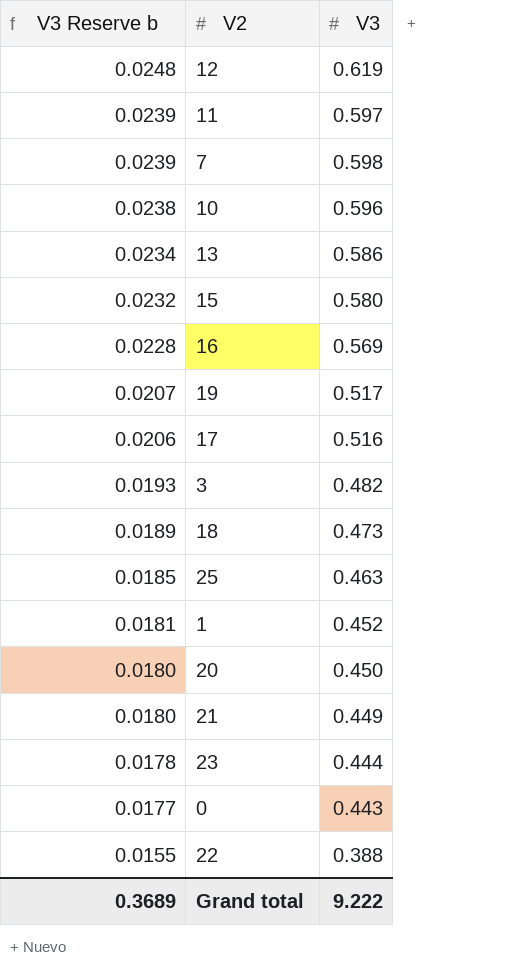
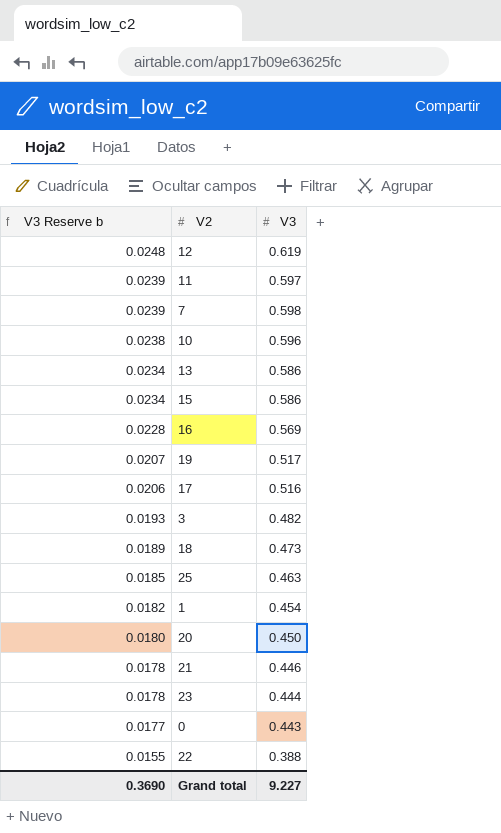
15 | V3 Reserve b: 0.0232 -> 0.0234
15 | V3: 0.580 -> 0.586
1 | V3 Reserve b: 0.0181 -> 0.0182
1 | V3: 0.452 -> 0.454
21 | V3 Reserve b: 0.0180 -> 0.0178
21 | V3: 0.449 -> 0.446
Grand total | V3 Reserve b: 0.3689 -> 0.3690
Grand total | V3: 9.222 -> 9.227

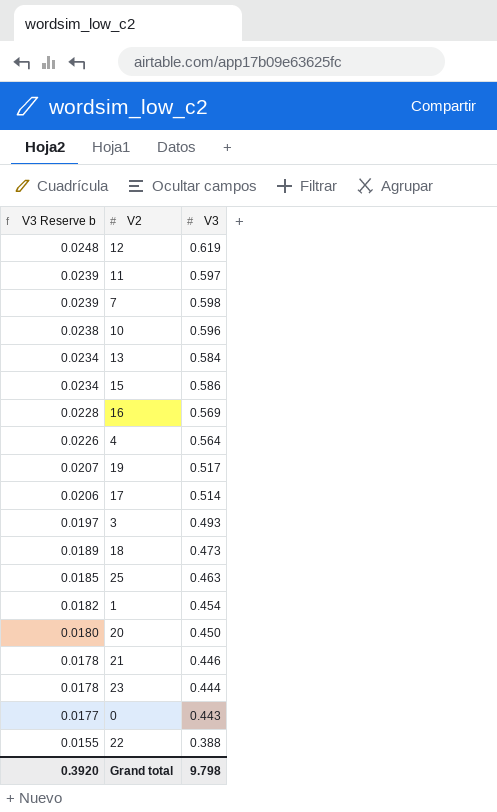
13 | V3: 0.586 -> 0.584
row 4: none -> 0.0226 | 0.564
17 | V3: 0.516 -> 0.514
3 | V3 Reserve b: 0.0193 -> 0.0197
3 | V3: 0.482 -> 0.493
Grand total | V3 Reserve b: 0.3690 -> 0.3920
Grand total | V3: 9.227 -> 9.798

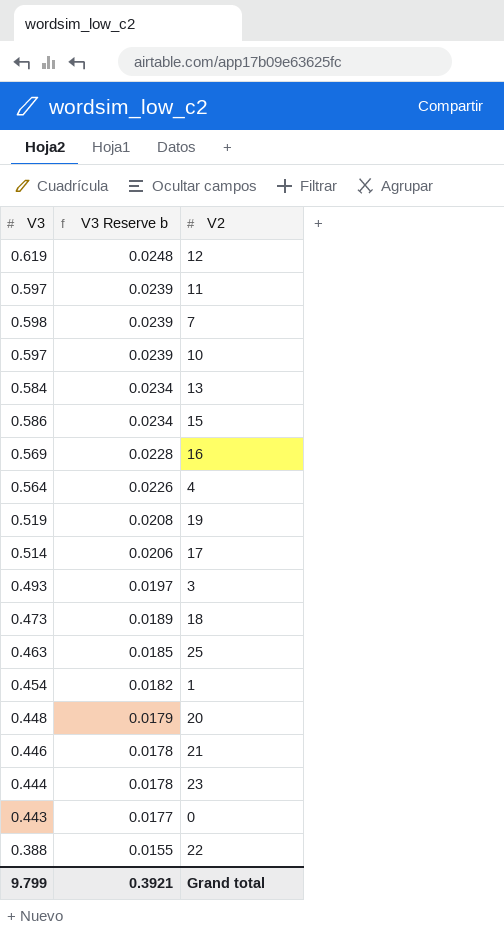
column V3 | position: 3 -> 1
10 | V3: 0.596 -> 0.597
10 | V3 Reserve b: 0.0238 -> 0.0239
19 | V3: 0.517 -> 0.519
19 | V3 Reserve b: 0.0207 -> 0.0208
20 | V3: 0.450 -> 0.448
20 | V3 Reserve b: 0.0180 -> 0.0179
Grand total | V3: 9.798 -> 9.799
Grand total | V3 Reserve b: 0.3920 -> 0.3921

